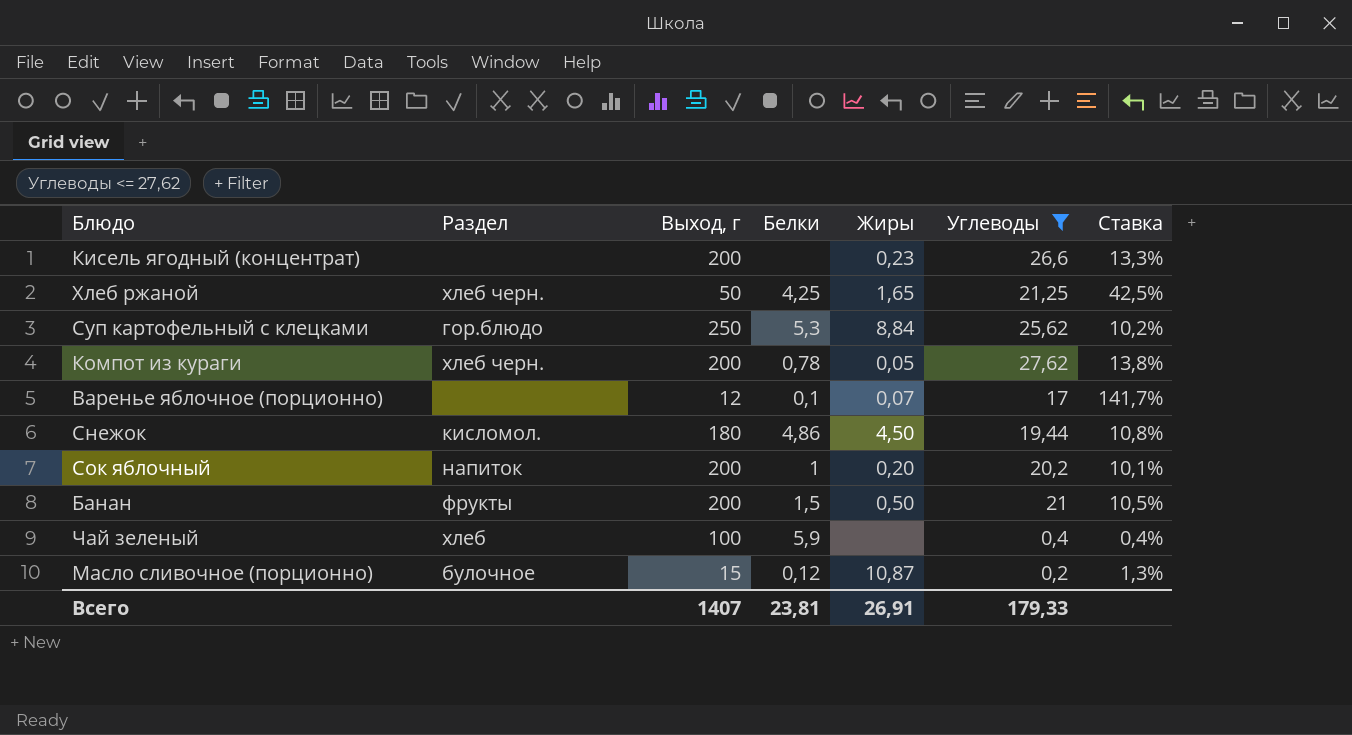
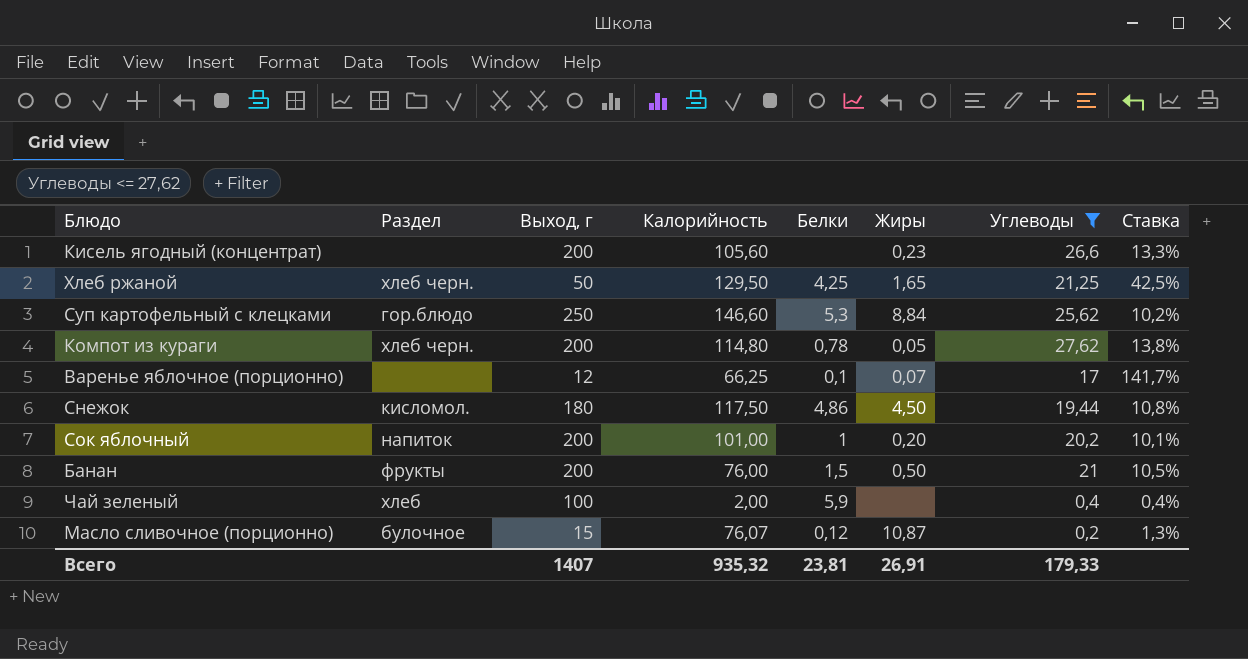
column Калорийность | position: none -> 4

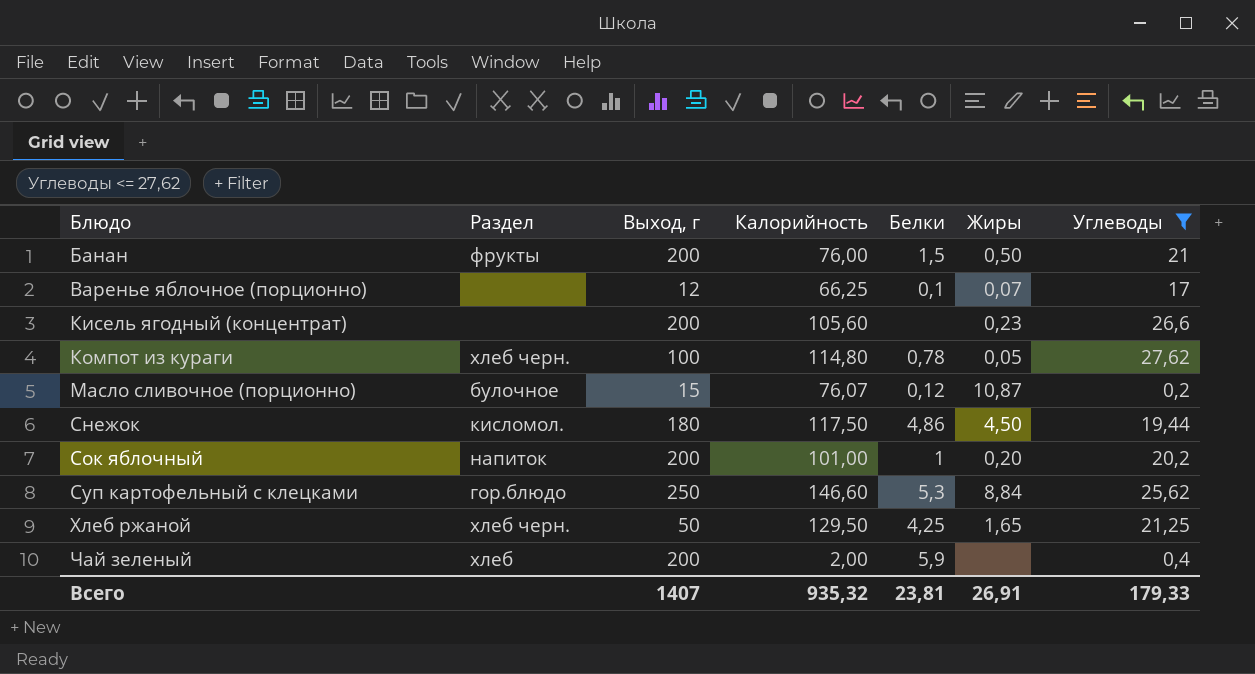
row order: none -> Блюдо ascending
column Ставка | formula: [Углеводы] / [Выход, г] -> none
Компот из кураги | Выход, г: 200 -> 100
Чай зеленый | Выход, г: 100 -> 200

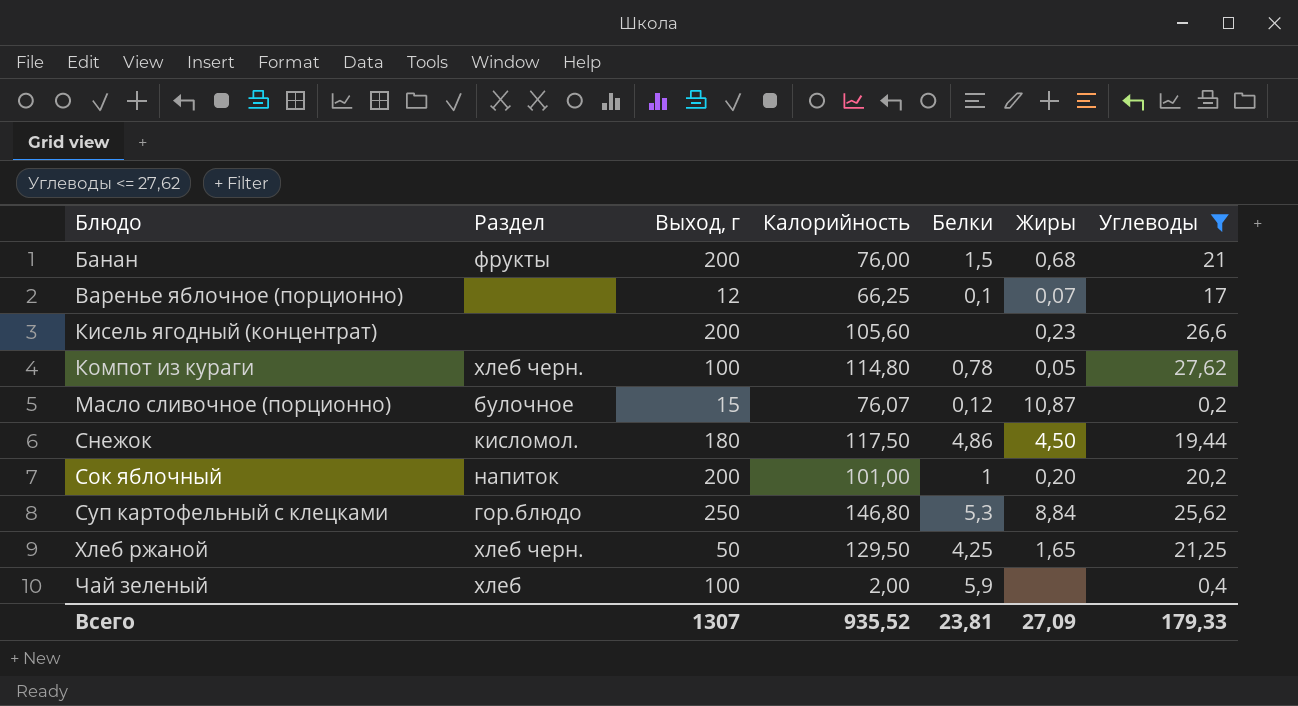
Банан | Жиры: 0,50 -> 0,68
Суп картофельный с клецками | Калорийность: 146,60 -> 146,80
Чай зеленый | Выход, г: 200 -> 100
Всего | Выход, г: 1407 -> 1307
Всего | Калорийность: 935,32 -> 935,52
Всего | Жиры: 26,91 -> 27,09

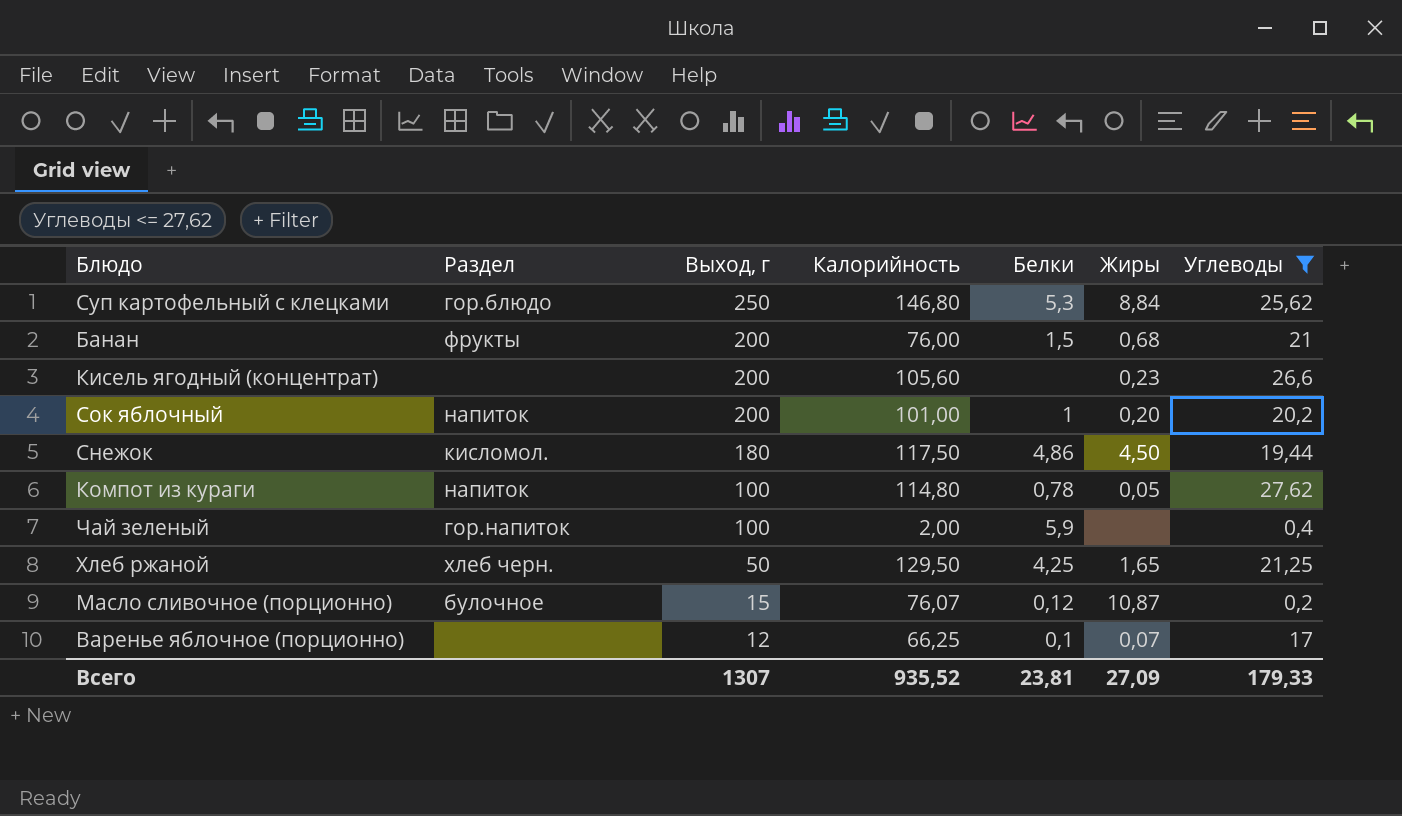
row order: Блюдо ascending -> Выход, г descending
Компот из кураги | Раздел: хлеб черн. -> напиток
Чай зеленый | Раздел: хлеб -> гор.напиток

